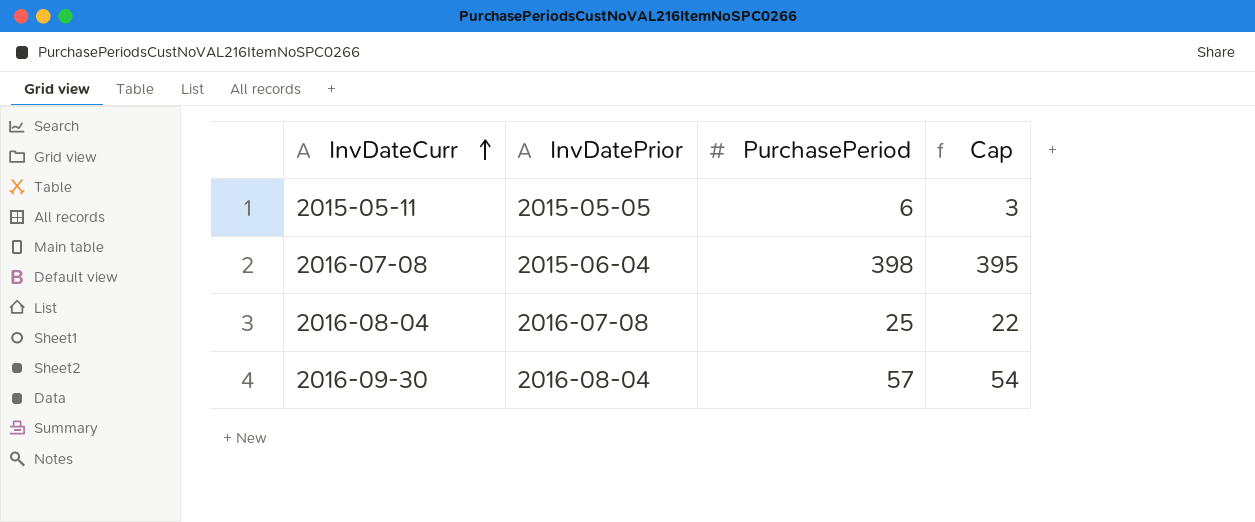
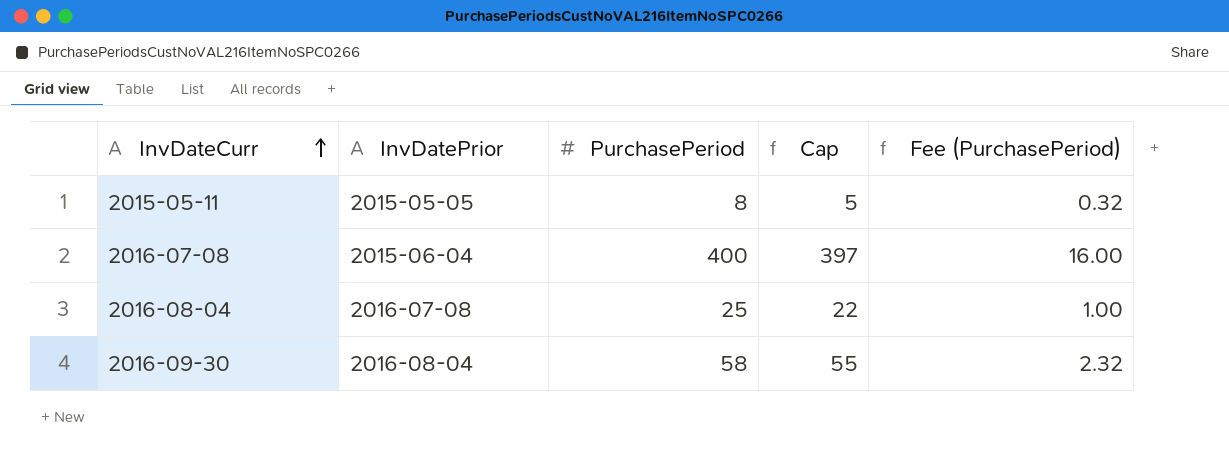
column Fee (PurchasePeriod) | formula: none -> [PurchasePeriod] * 0.04
2015-05-11 | PurchasePeriod: 6 -> 8
2015-05-11 | Cap: 3 -> 5
2016-07-08 | PurchasePeriod: 398 -> 400
2016-07-08 | Cap: 395 -> 397
2016-09-30 | PurchasePeriod: 57 -> 58
2016-09-30 | Cap: 54 -> 55

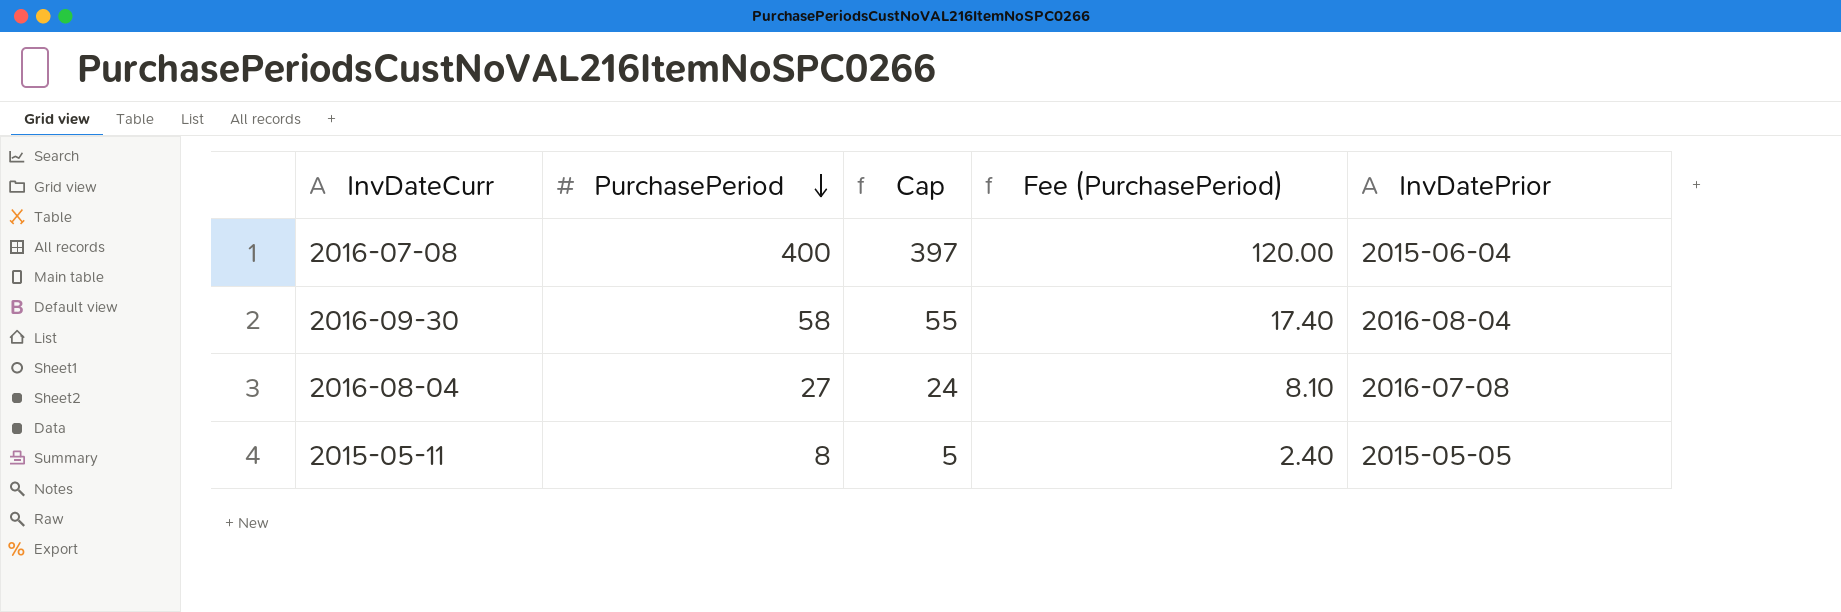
row order: InvDateCurr ascending -> PurchasePeriod descending
column Fee (PurchasePeriod) | formula: [PurchasePeriod] * 0.04 -> [PurchasePeriod] * 0.3
column InvDatePrior | position: 2 -> 5
2016-08-04 | PurchasePeriod: 25 -> 27
2016-08-04 | Cap: 22 -> 24

